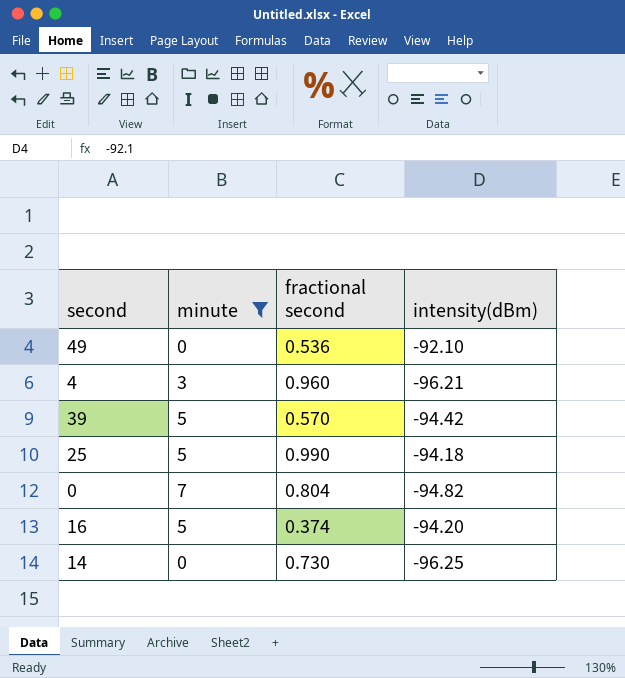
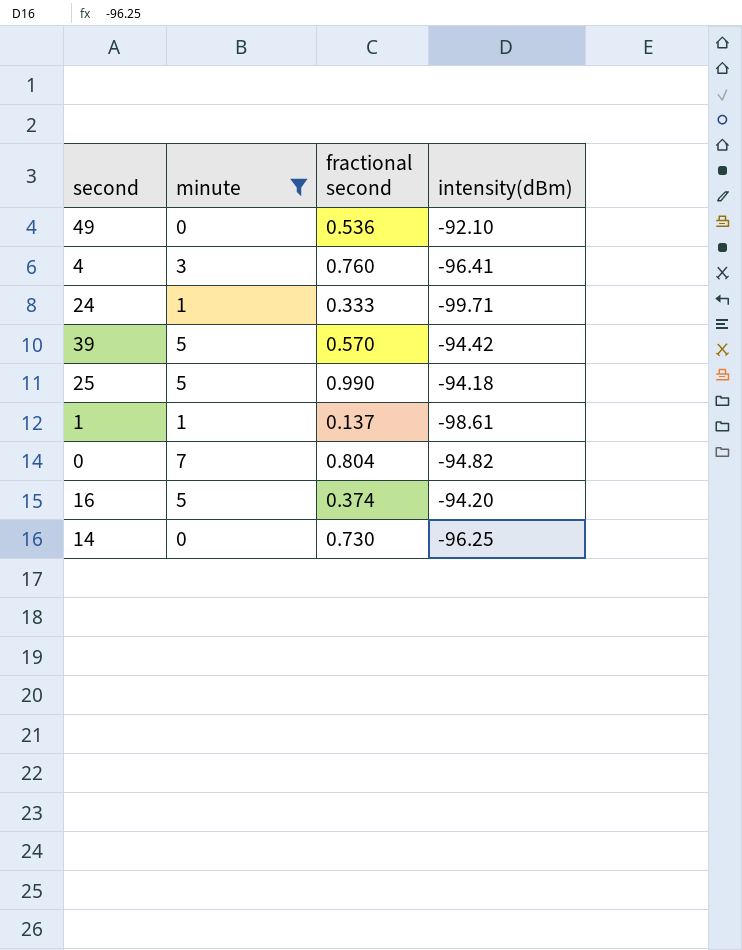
4 | fractional second: 0.960 -> 0.760
4 | intensity(dBm): -96.21 -> -96.41
row 24: none -> 1 | 0.333 | -99.71
row 1: none -> 1 | 0.137 | -98.61

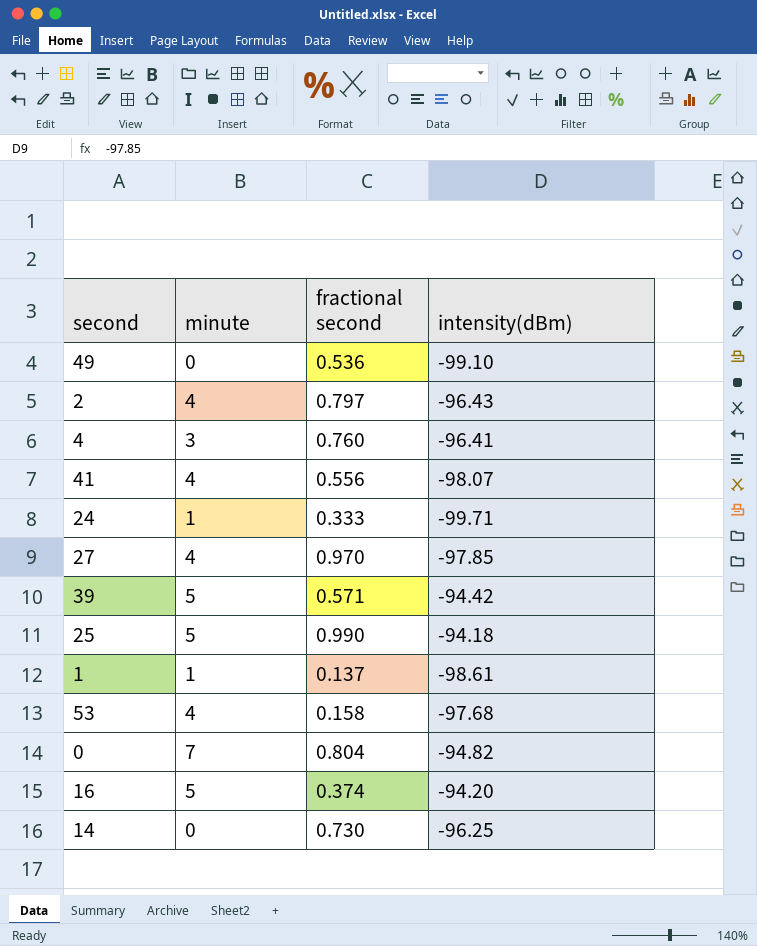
filter: minute != 4 -> none
49 | intensity(dBm): -92.10 -> -99.10
39 | fractional second: 0.570 -> 0.571

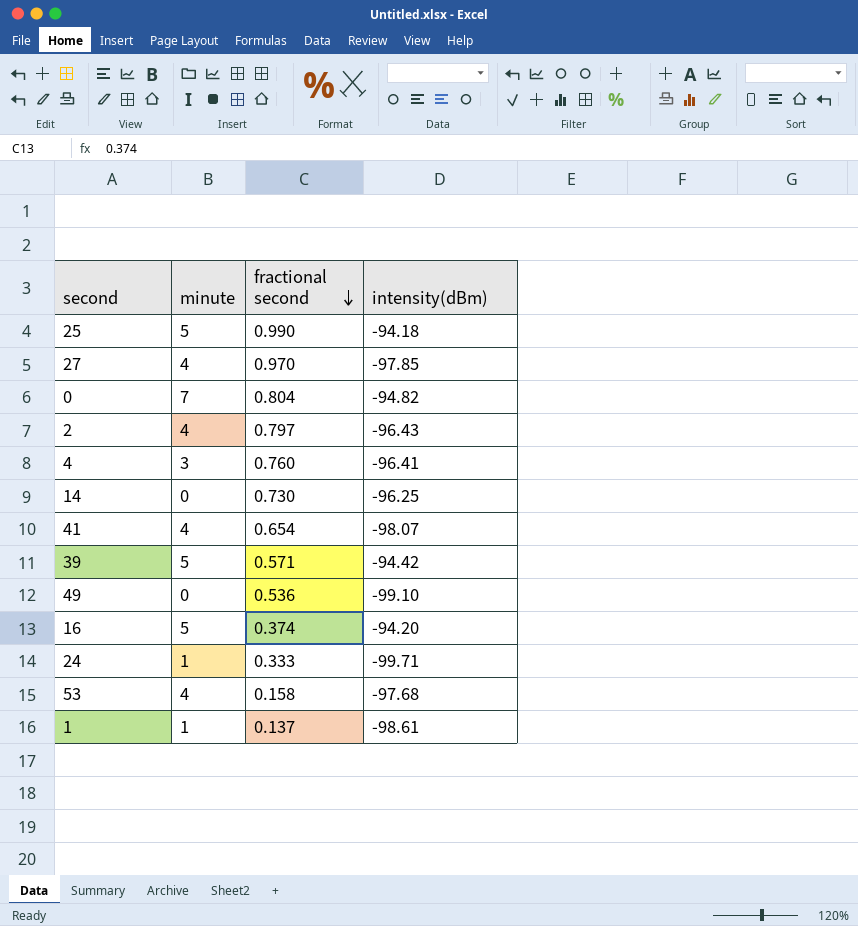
row order: none -> fractional second descending
41 | fractional second: 0.556 -> 0.654

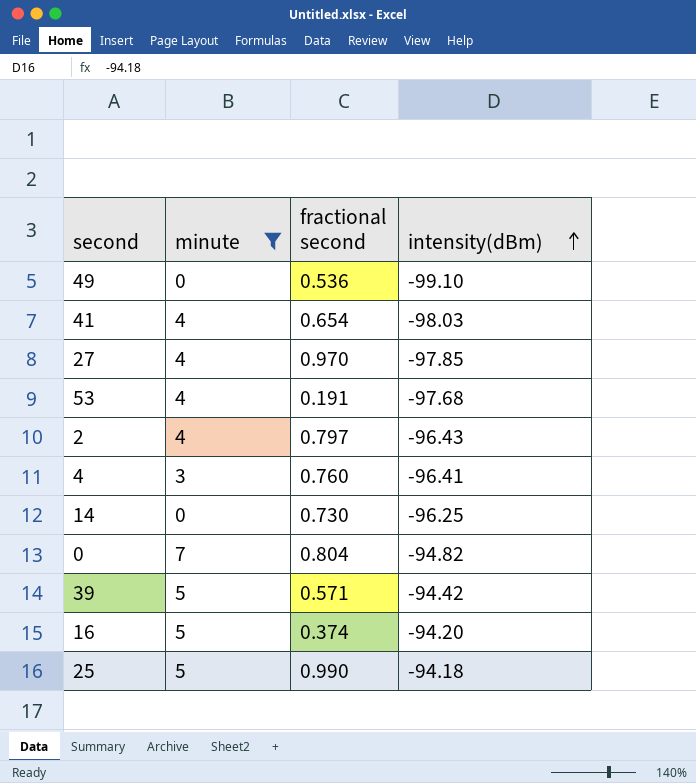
filter: none -> minute != 1
row order: fractional second descending -> intensity(dBm) ascending
41 | intensity(dBm): -98.07 -> -98.03
53 | fractional second: 0.158 -> 0.191

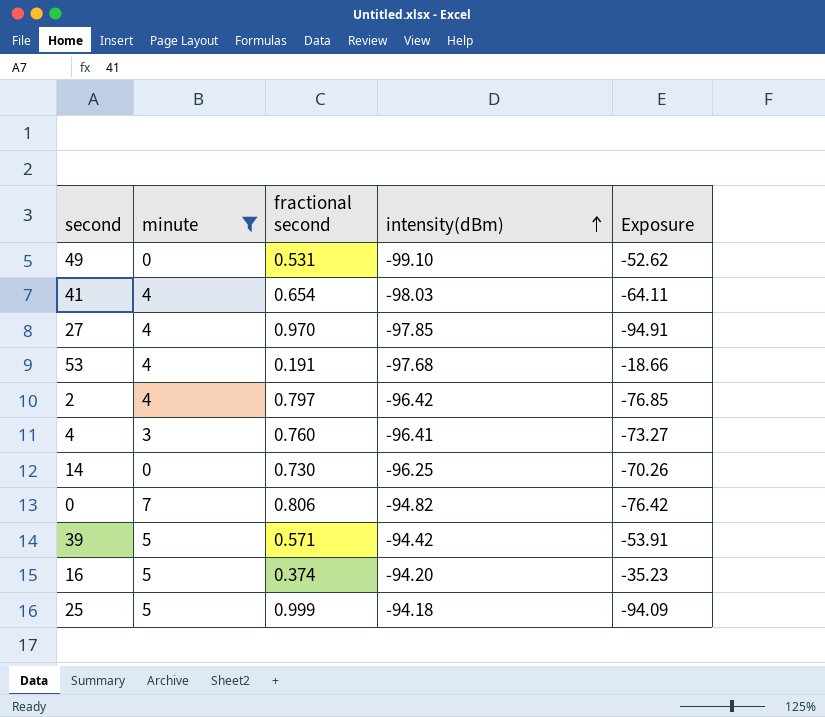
column Exposure | formula: none -> [fractional second] * [intensity(dBm)]
49 | fractional second: 0.536 -> 0.531
2 | intensity(dBm): -96.43 -> -96.42
0 | fractional second: 0.804 -> 0.806
25 | fractional second: 0.990 -> 0.999

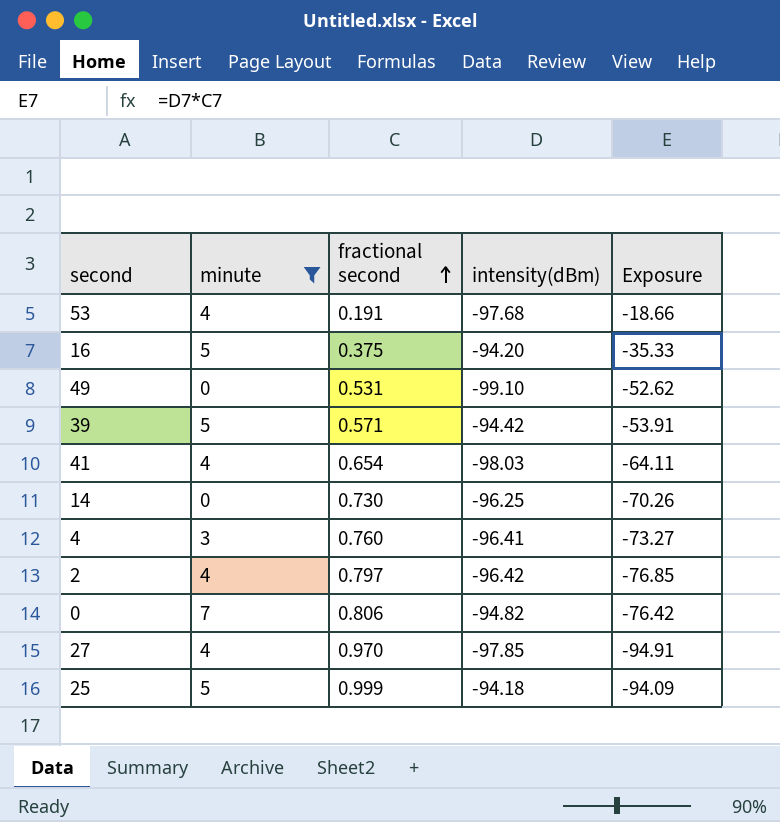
row order: intensity(dBm) ascending -> fractional second ascending
16 | fractional second: 0.374 -> 0.375
16 | Exposure: -35.23 -> -35.33

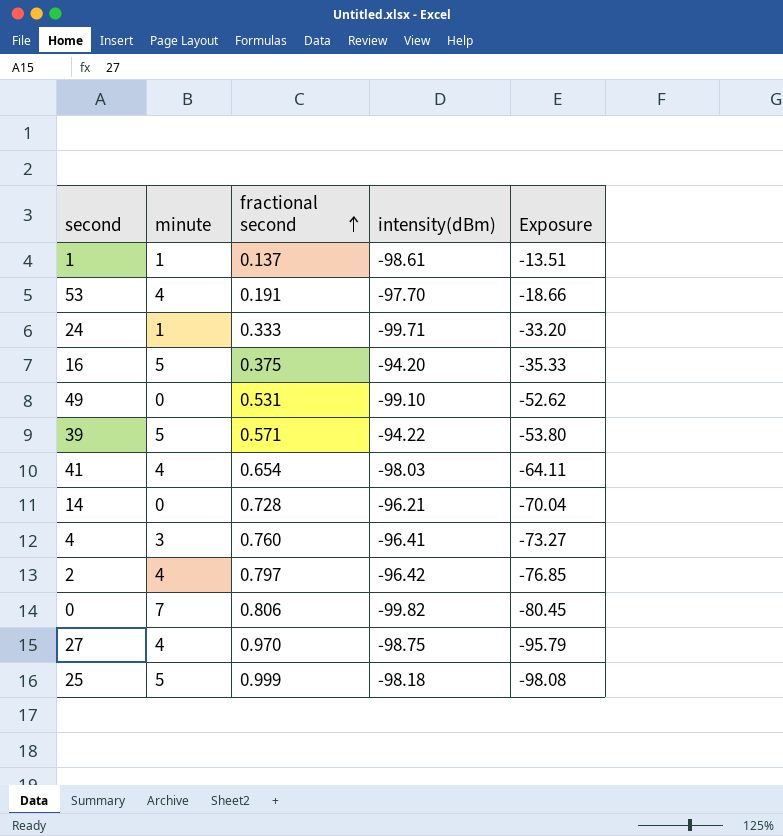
filter: minute != 1 -> none
53 | intensity(dBm): -97.68 -> -97.70
39 | intensity(dBm): -94.42 -> -94.22
39 | Exposure: -53.91 -> -53.80
14 | fractional second: 0.730 -> 0.728
14 | intensity(dBm): -96.25 -> -96.21
14 | Exposure: -70.26 -> -70.04
0 | intensity(dBm): -94.82 -> -99.82
0 | Exposure: -76.42 -> -80.45
27 | intensity(dBm): -97.85 -> -98.75
27 | Exposure: -94.91 -> -95.79
25 | intensity(dBm): -94.18 -> -98.18
25 | Exposure: -94.09 -> -98.08

